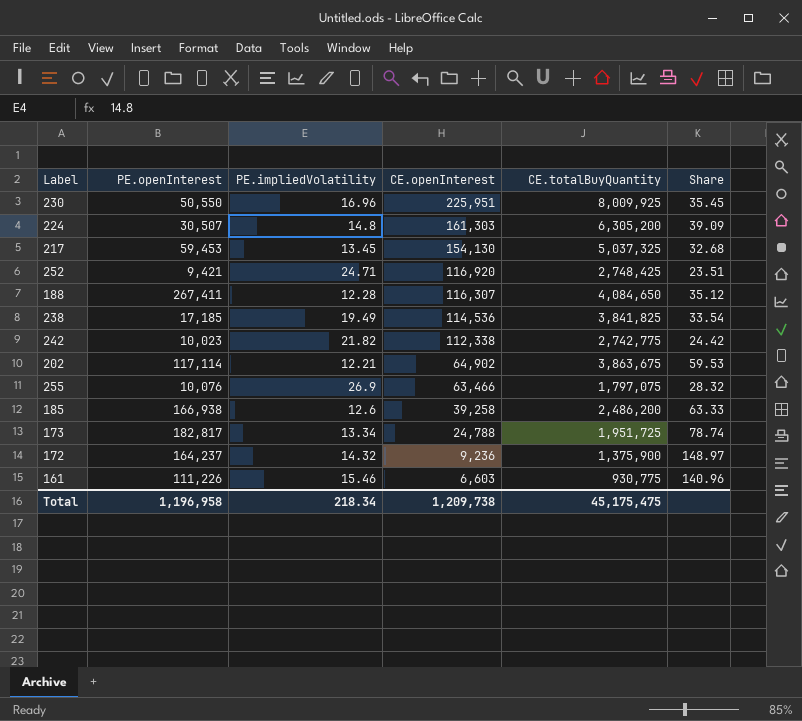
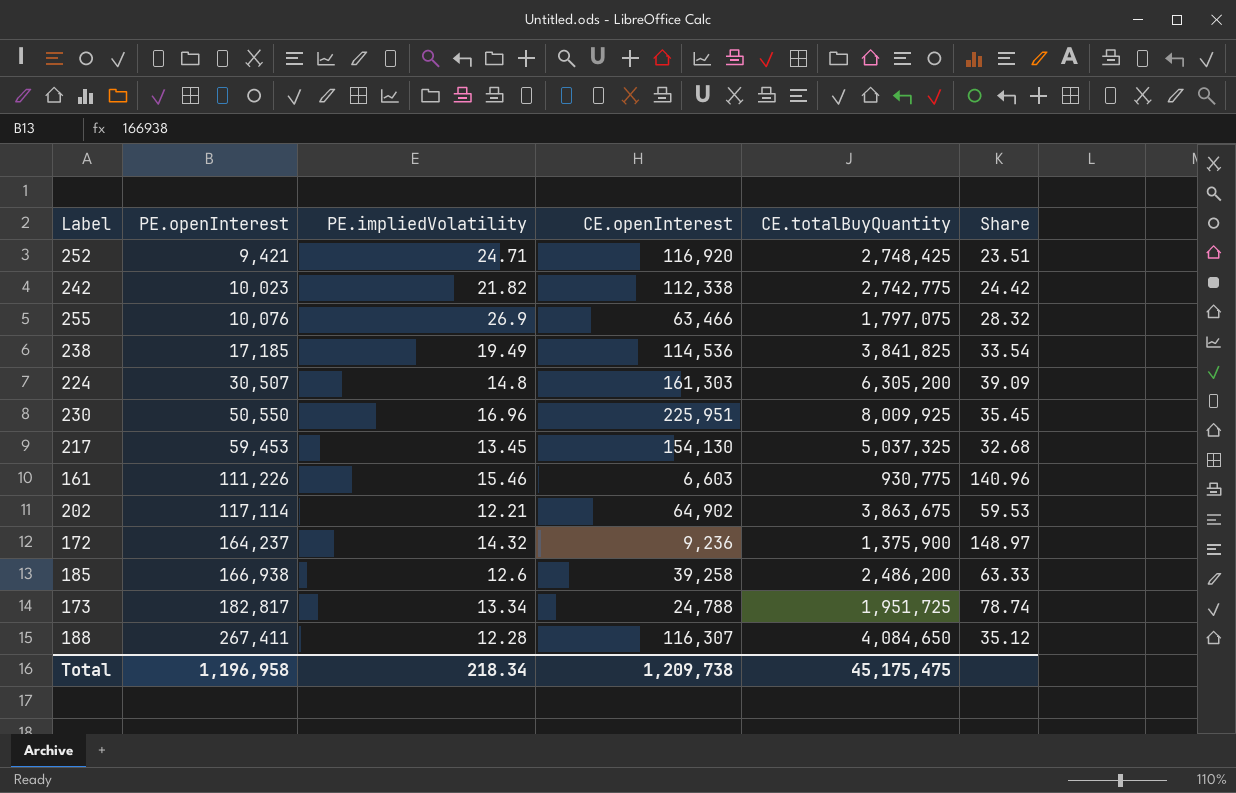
row order: CE.openInterest descending -> PE.openInterest ascending

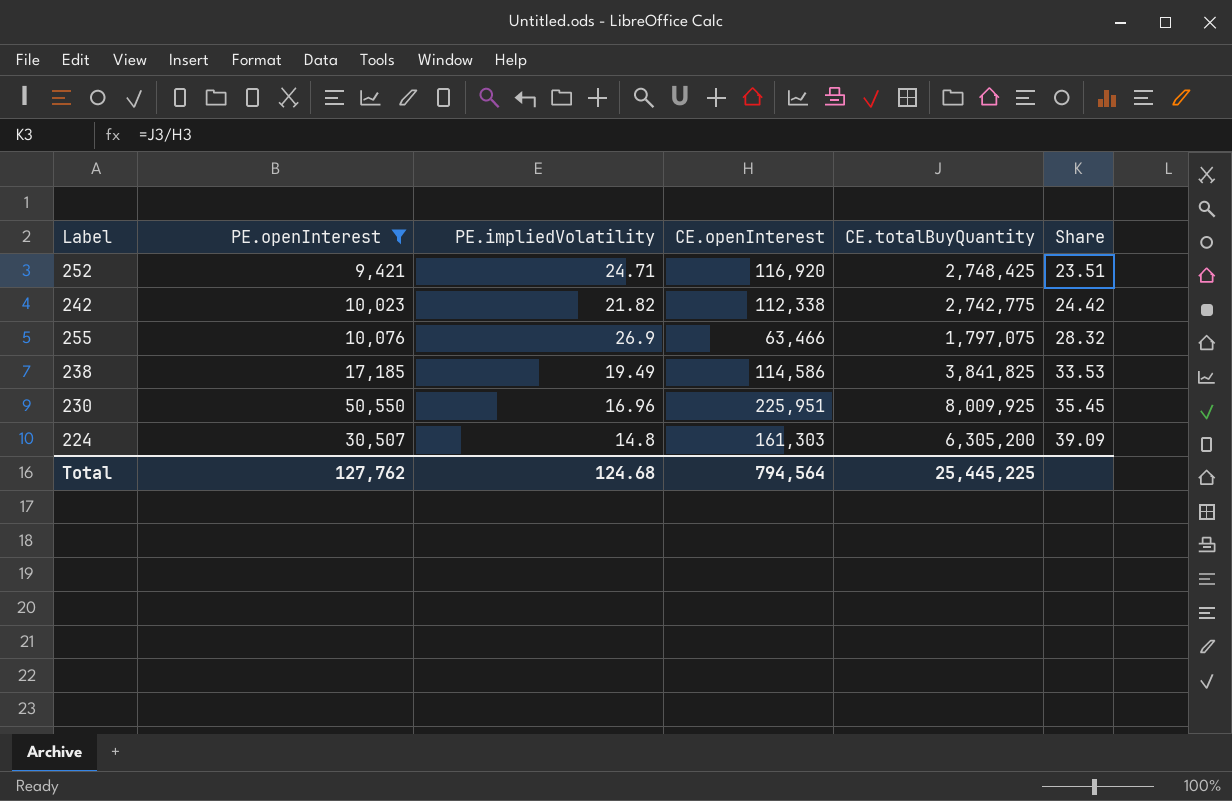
filter: none -> PE.openInterest <= 50,550
row order: PE.openInterest ascending -> Share ascending
238 | CE.openInterest: 114,536 -> 114,586
238 | Share: 33.54 -> 33.53
Total | PE.openInterest: 1,196,958 -> 127,762
Total | PE.impliedVolatility: 218.34 -> 124.68
Total | CE.openInterest: 1,209,738 -> 794,564
Total | CE.totalBuyQuantity: 45,175,475 -> 25,445,225

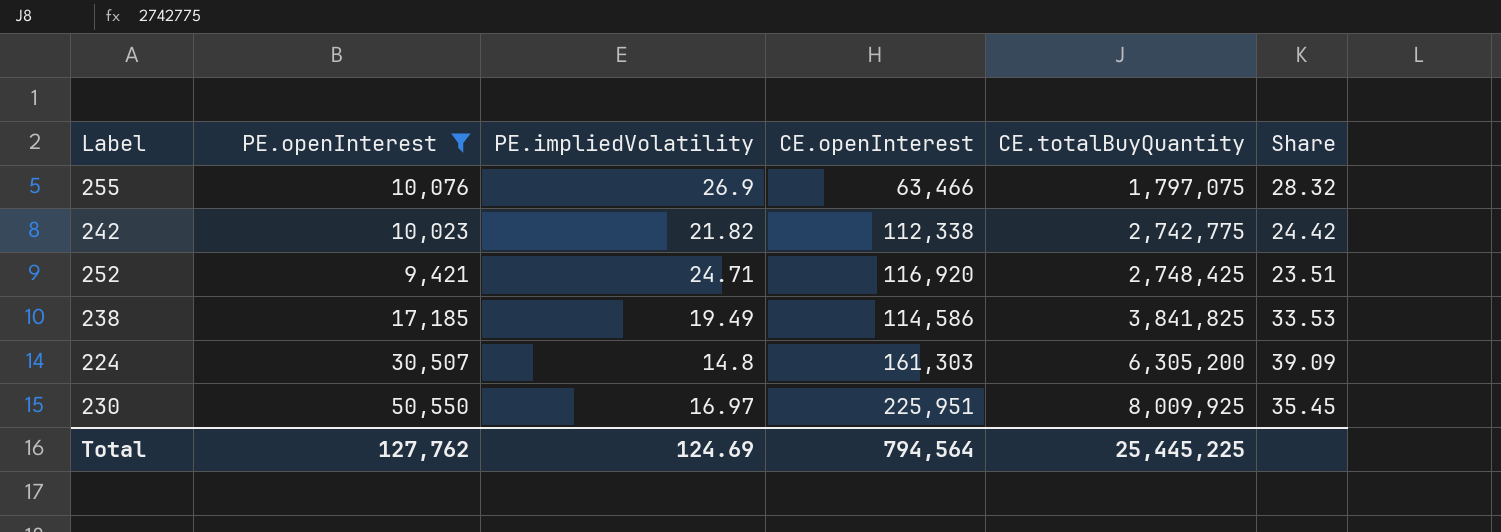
row order: Share ascending -> CE.totalBuyQuantity ascending
230 | PE.impliedVolatility: 16.96 -> 16.97
Total | PE.impliedVolatility: 124.68 -> 124.69

